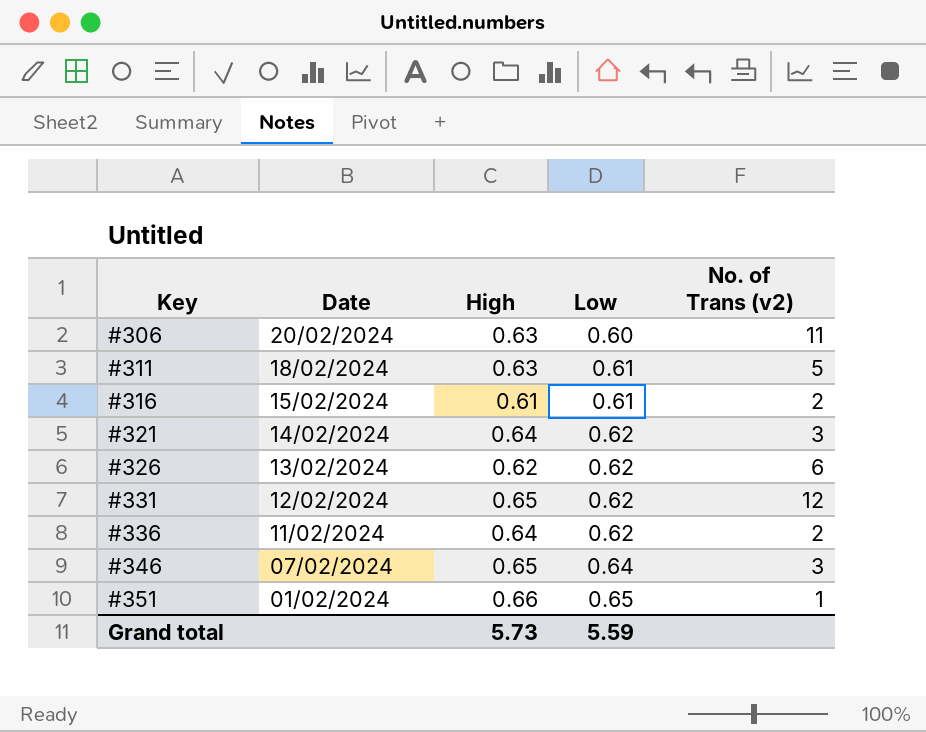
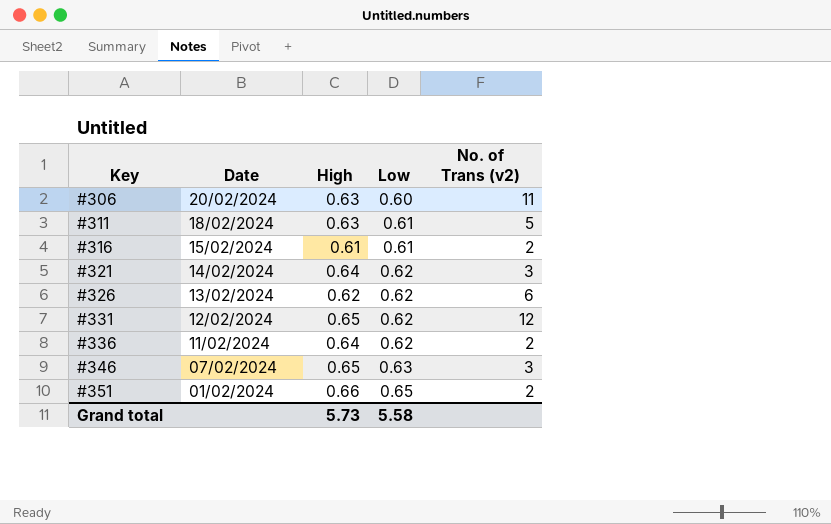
#346 | Low: 0.64 -> 0.63
#351 | No. of Trans (v2): 1 -> 2
Grand total | Low: 5.59 -> 5.58

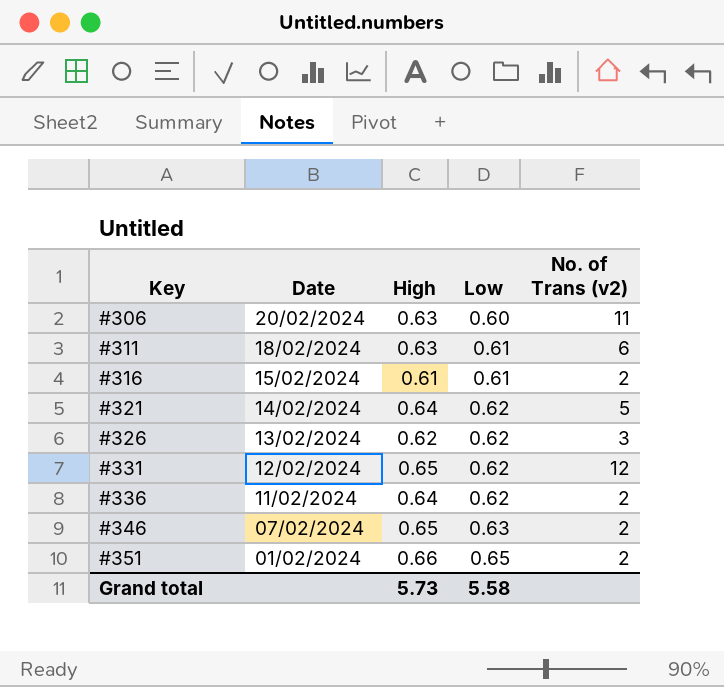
#311 | No. of Trans (v2): 5 -> 6
#321 | No. of Trans (v2): 3 -> 5
#326 | No. of Trans (v2): 6 -> 3
#346 | No. of Trans (v2): 3 -> 2

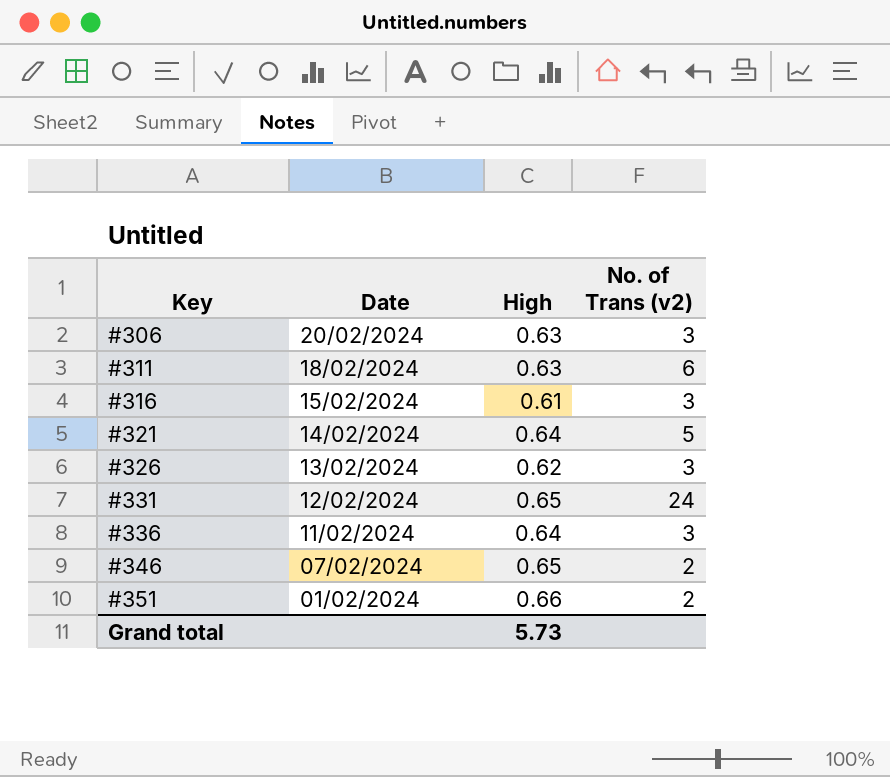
column Low | position: 4 -> none
#306 | No. of Trans (v2): 11 -> 3
#316 | No. of Trans (v2): 2 -> 3
#331 | No. of Trans (v2): 12 -> 24
#336 | No. of Trans (v2): 2 -> 3

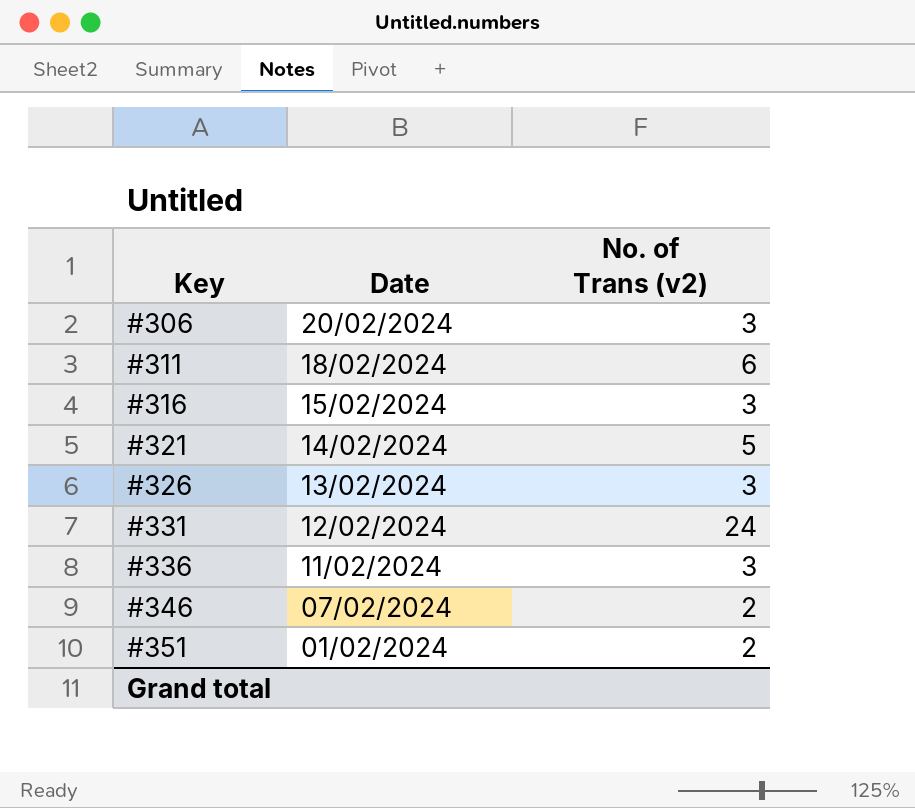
column High | position: 3 -> none

